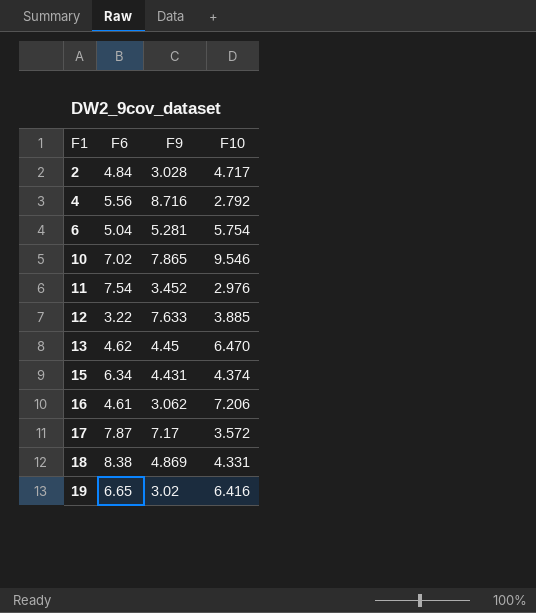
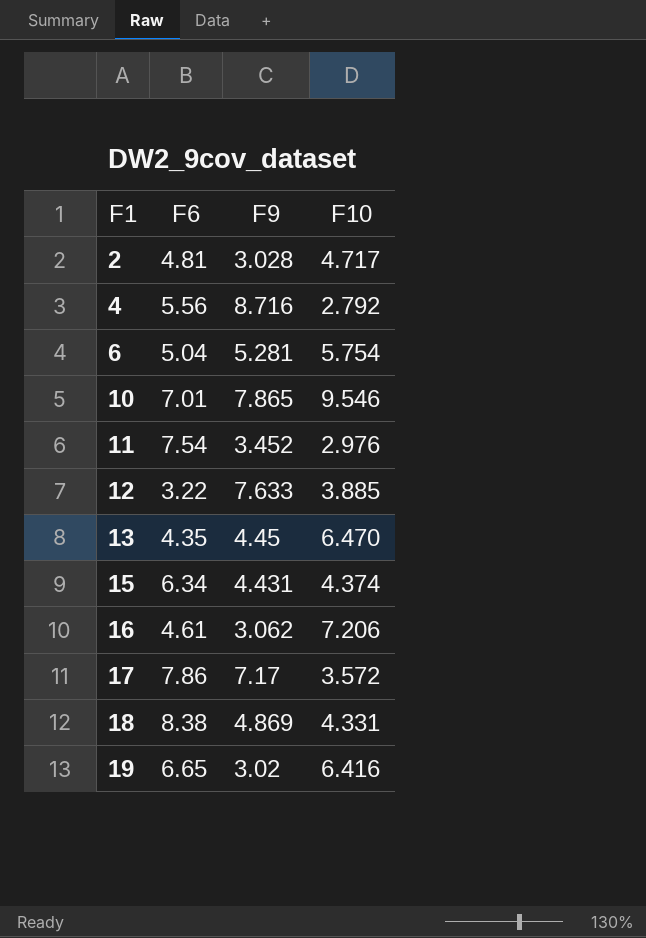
2 | F6: 4.84 -> 4.81
10 | F6: 7.02 -> 7.01
13 | F6: 4.62 -> 4.35
17 | F6: 7.87 -> 7.86

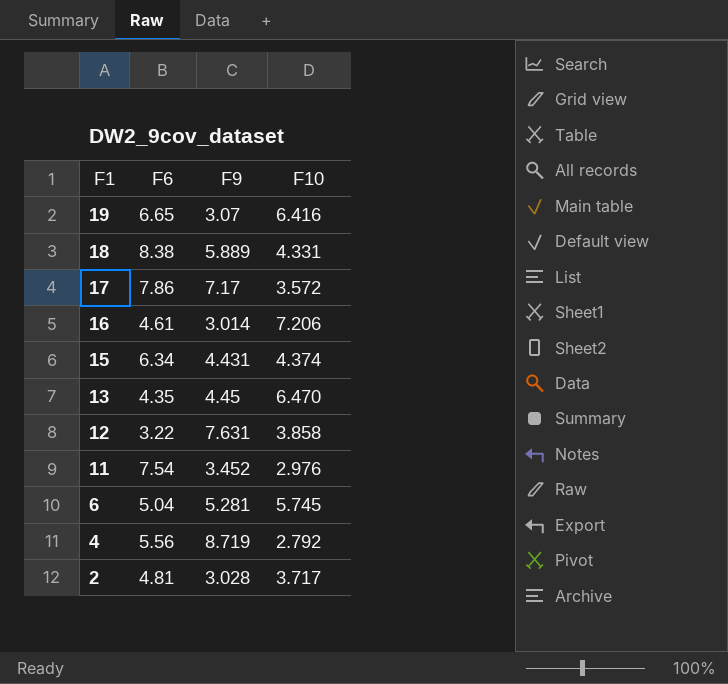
row order: F1 ascending -> F1 descending
row 10: 7.01 | 7.865 | 9.546 -> none
19 | F9: 3.02 -> 3.07
18 | F9: 4.869 -> 5.889
16 | F9: 3.062 -> 3.014
12 | F9: 7.633 -> 7.631
12 | F10: 3.885 -> 3.858
6 | F10: 5.754 -> 5.745
4 | F9: 8.716 -> 8.719
2 | F10: 4.717 -> 3.717

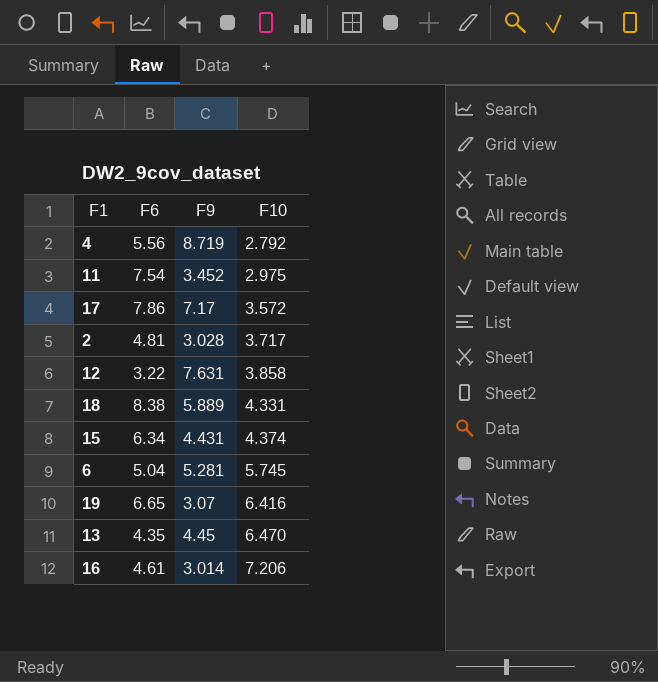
row order: F1 descending -> F10 ascending
11 | F10: 2.976 -> 2.975

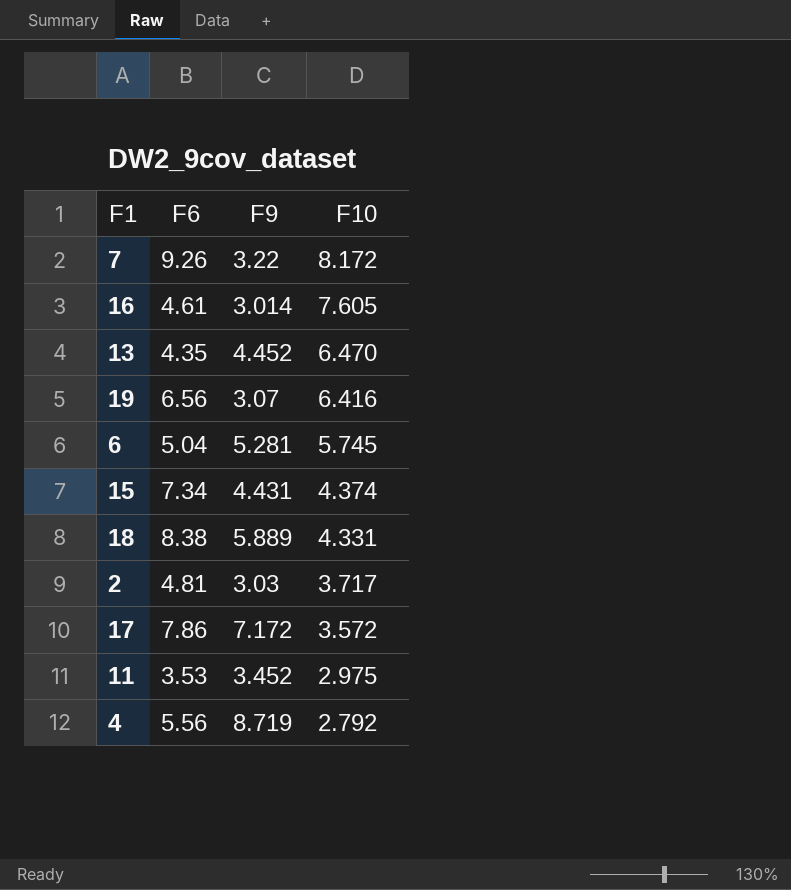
row order: F10 ascending -> F10 descending
row 12: 3.22 | 7.631 | 3.858 -> none
row 7: none -> 9.26 | 3.22 | 8.172
16 | F10: 7.206 -> 7.605
13 | F9: 4.45 -> 4.452
19 | F6: 6.65 -> 6.56
15 | F6: 6.34 -> 7.34
2 | F9: 3.028 -> 3.03
17 | F9: 7.17 -> 7.172
11 | F6: 7.54 -> 3.53

